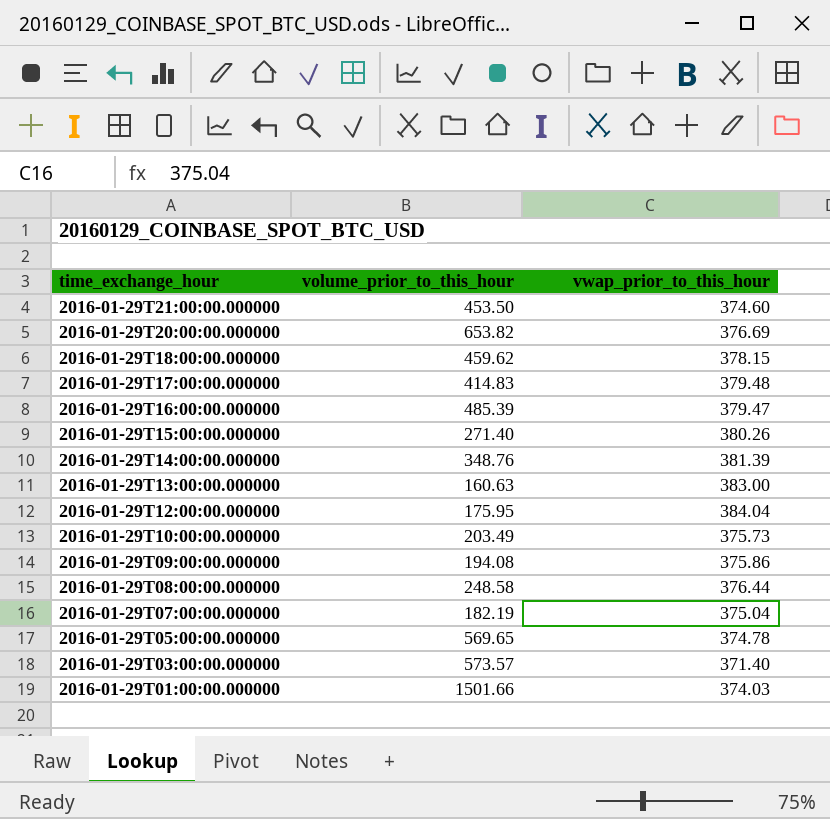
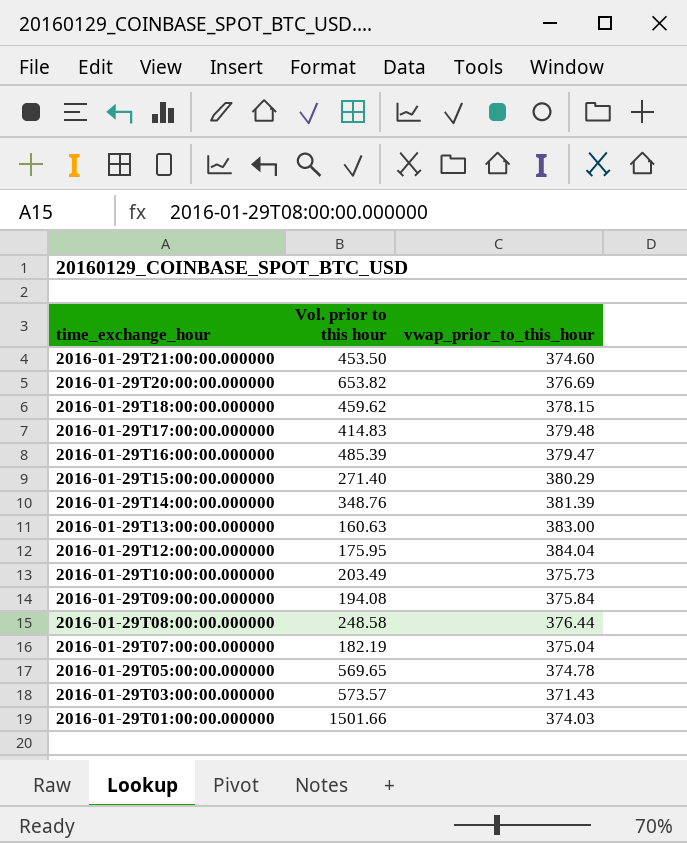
column name: volume_prior_to_this_hour -> Vol. prior to this hour
2016-01-29T15:00:00.000000 | vwap_prior_to_this_hour: 380.26 -> 380.29
2016-01-29T09:00:00.000000 | vwap_prior_to_this_hour: 375.86 -> 375.84
2016-01-29T03:00:00.000000 | vwap_prior_to_this_hour: 371.40 -> 371.43

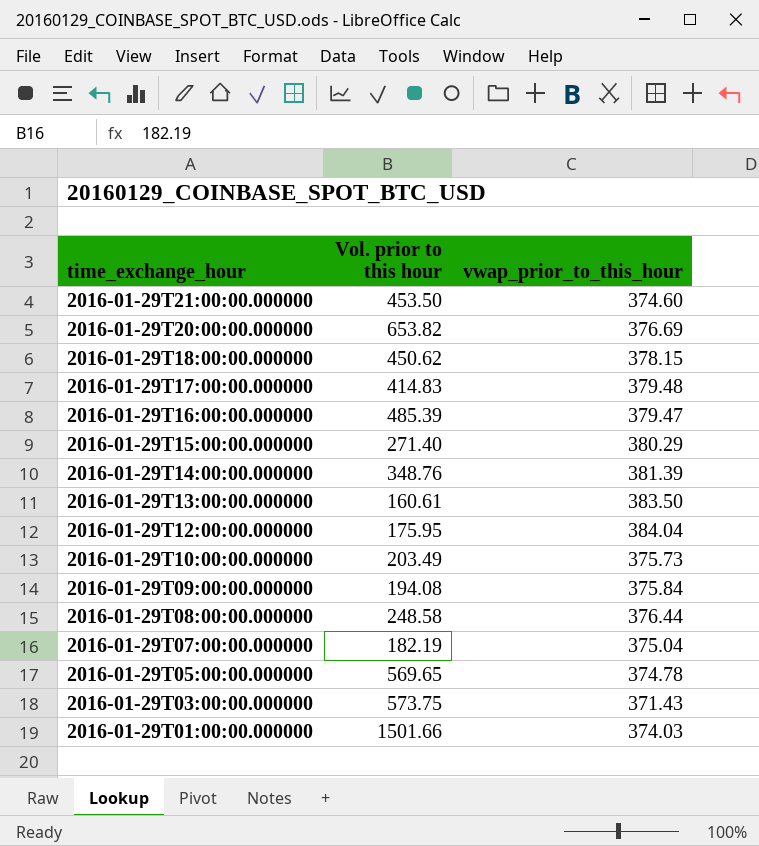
2016-01-29T18:00:00.000000 | Vol. prior to this hour: 459.62 -> 450.62
2016-01-29T13:00:00.000000 | Vol. prior to this hour: 160.63 -> 160.61
2016-01-29T13:00:00.000000 | vwap_prior_to_this_hour: 383.00 -> 383.50
2016-01-29T03:00:00.000000 | Vol. prior to this hour: 573.57 -> 573.75

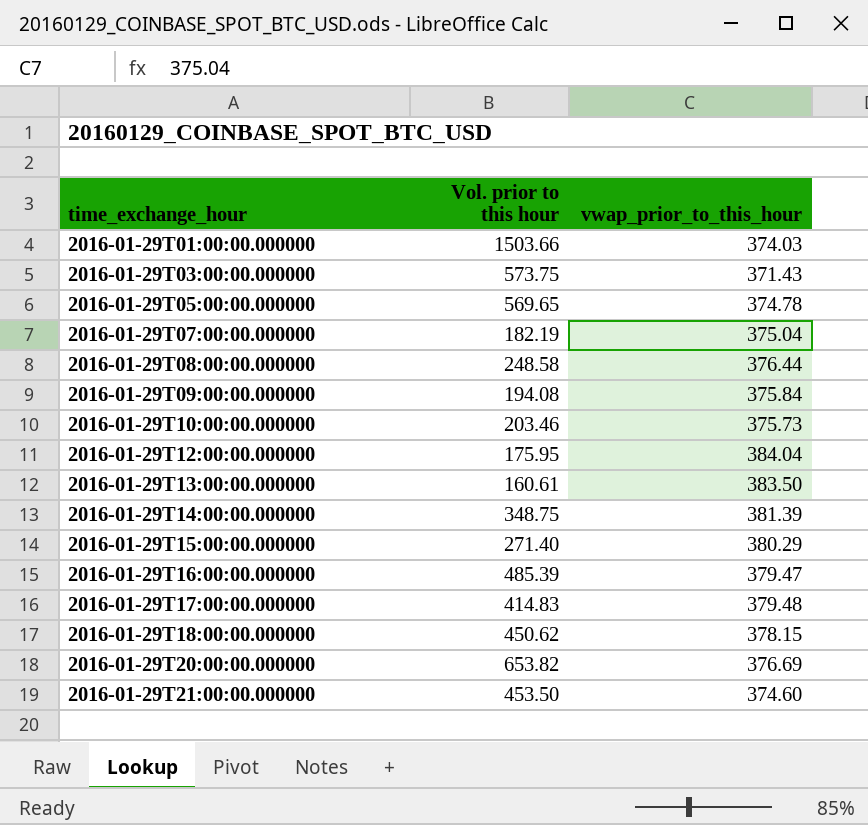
row order: time_exchange_hour descending -> time_exchange_hour ascending
2016-01-29T01:00:00.000000 | Vol. prior to this hour: 1501.66 -> 1503.66
2016-01-29T10:00:00.000000 | Vol. prior to this hour: 203.49 -> 203.46
2016-01-29T14:00:00.000000 | Vol. prior to this hour: 348.76 -> 348.75

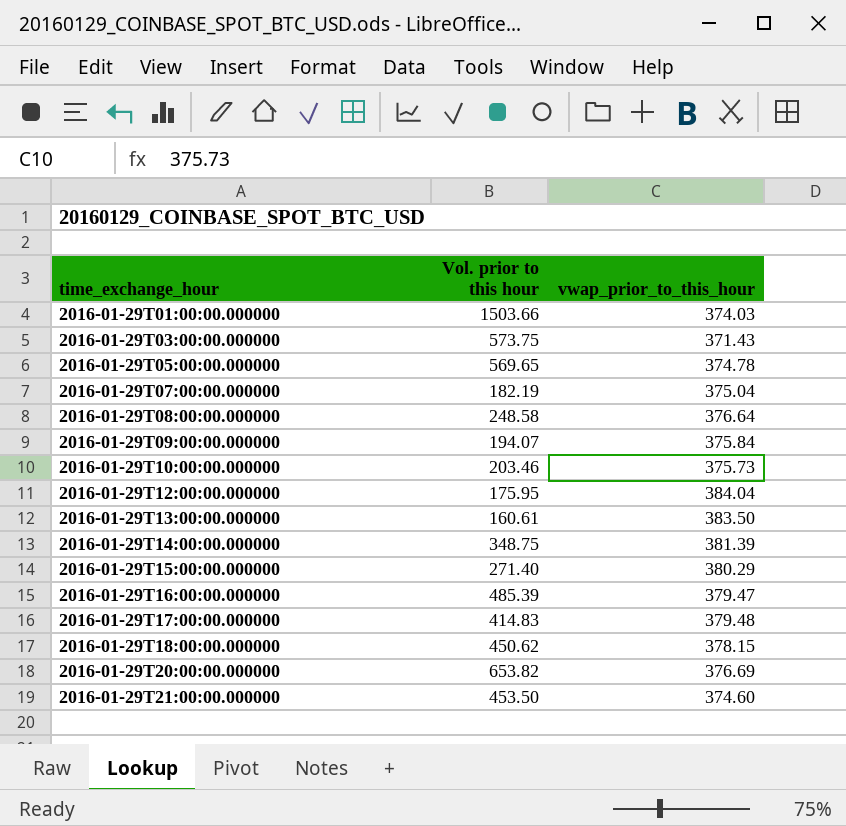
2016-01-29T08:00:00.000000 | vwap_prior_to_this_hour: 376.44 -> 376.64
2016-01-29T09:00:00.000000 | Vol. prior to this hour: 194.08 -> 194.07

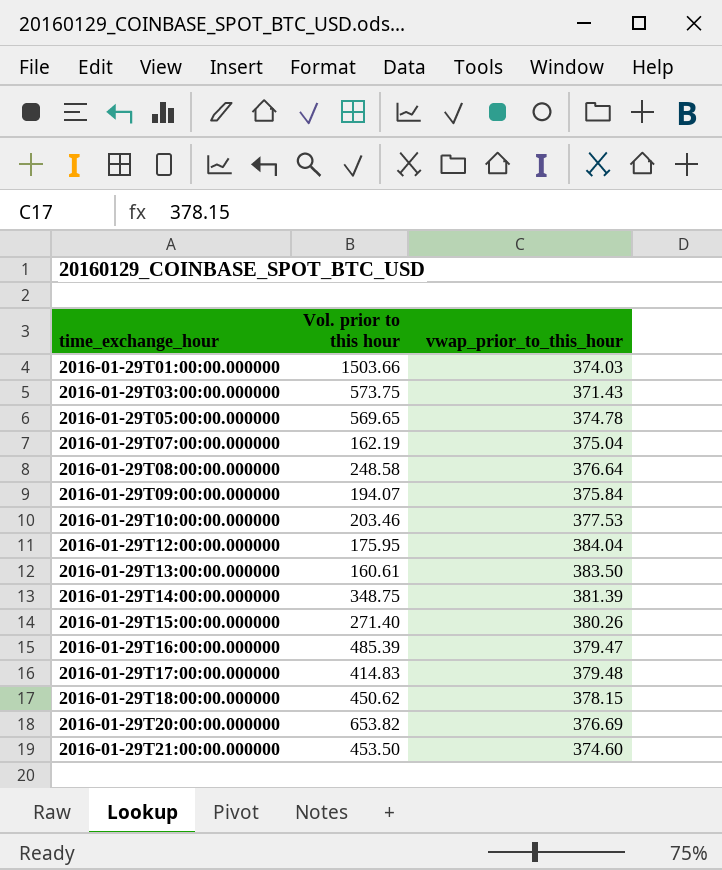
2016-01-29T07:00:00.000000 | Vol. prior to this hour: 182.19 -> 162.19
2016-01-29T10:00:00.000000 | vwap_prior_to_this_hour: 375.73 -> 377.53
2016-01-29T15:00:00.000000 | vwap_prior_to_this_hour: 380.29 -> 380.26

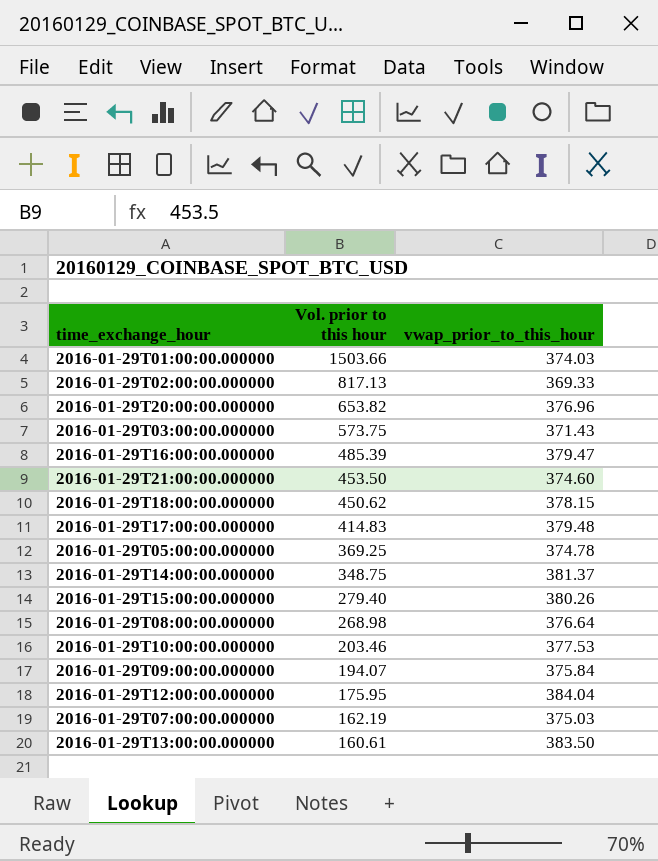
row order: time_exchange_hour ascending -> Vol. prior to this hour descending
row 2016-01-29T02:00:00.000000: none -> 817.13 | 369.33
2016-01-29T20:00:00.000000 | vwap_prior_to_this_hour: 376.69 -> 376.96
2016-01-29T05:00:00.000000 | Vol. prior to this hour: 569.65 -> 369.25
2016-01-29T14:00:00.000000 | vwap_prior_to_this_hour: 381.39 -> 381.37
2016-01-29T15:00:00.000000 | Vol. prior to this hour: 271.40 -> 279.40
2016-01-29T08:00:00.000000 | Vol. prior to this hour: 248.58 -> 268.98
2016-01-29T07:00:00.000000 | vwap_prior_to_this_hour: 375.04 -> 375.03

